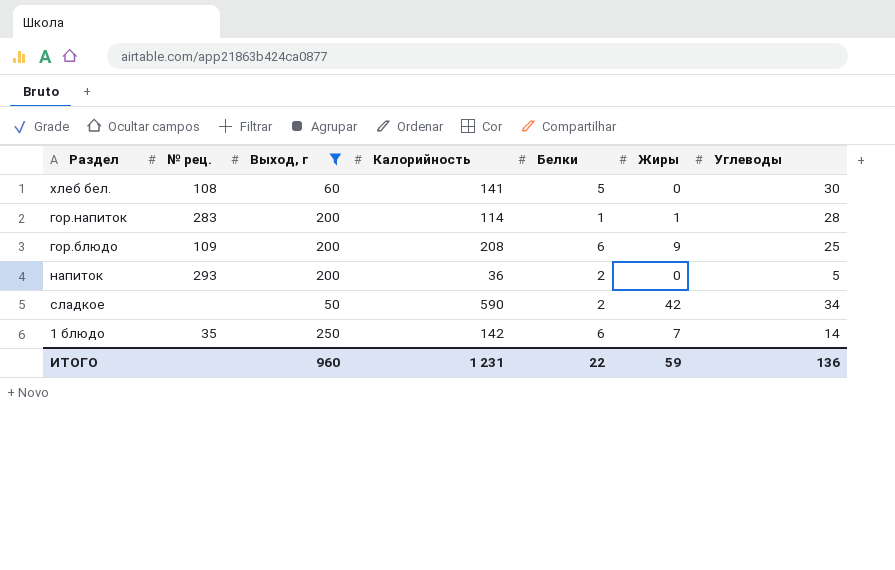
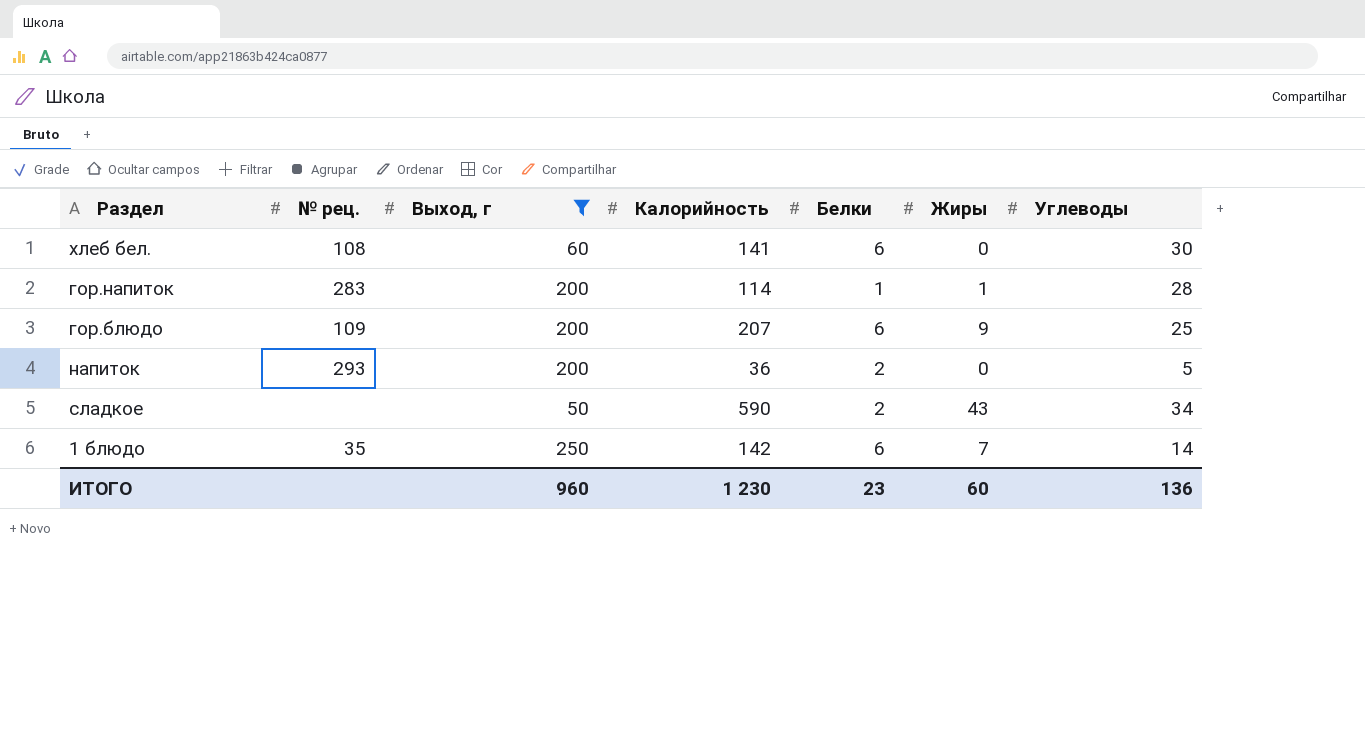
хлеб бел. | Белки: 5 -> 6
гор.блюдо | Калорийность: 208 -> 207
сладкое | Жиры: 42 -> 43
ИТОГО | Калорийность: 1 231 -> 1 230
ИТОГО | Белки: 22 -> 23
ИТОГО | Жиры: 59 -> 60

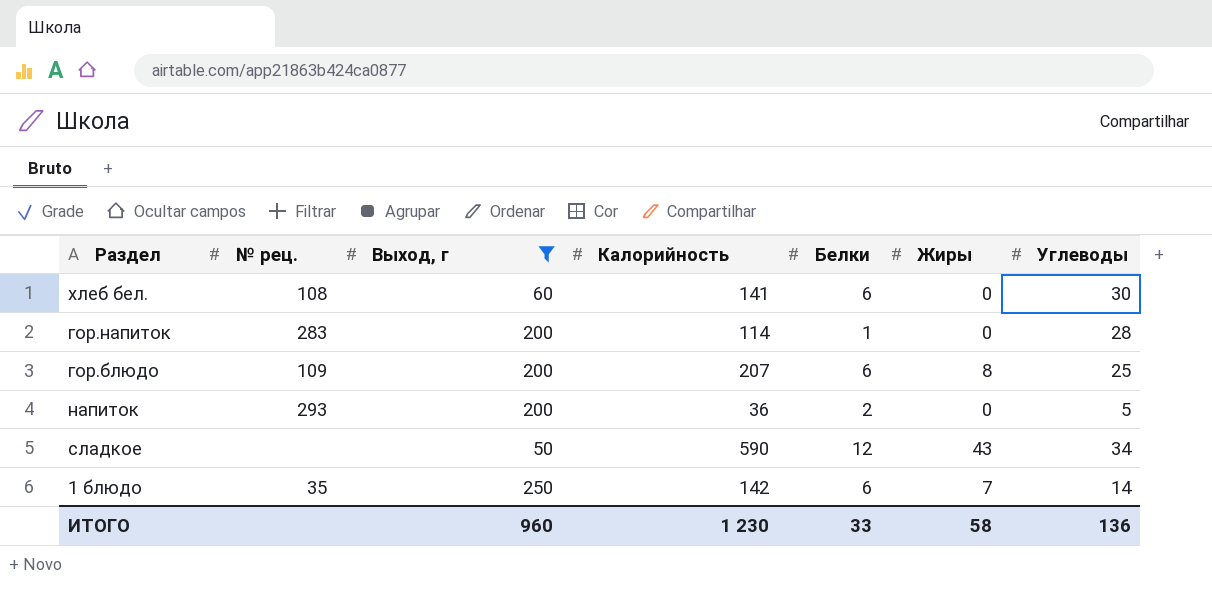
гор.напиток | Жиры: 1 -> 0
гор.блюдо | Жиры: 9 -> 8
сладкое | Белки: 2 -> 12
ИТОГО | Белки: 23 -> 33
ИТОГО | Жиры: 60 -> 58

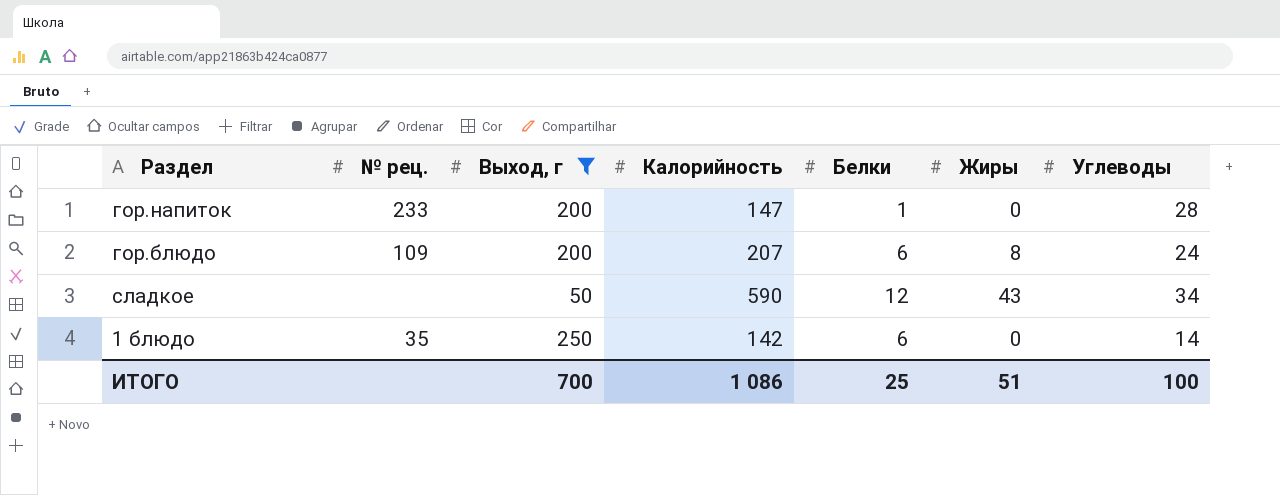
row хлеб бел.: 108 | 60 | 141 | 6 | 0 | 30 -> none
row напиток: 293 | 200 | 36 | 2 | 0 | 5 -> none
гор.напиток | № рец.: 283 -> 233
гор.напиток | Калорийность: 114 -> 147
гор.блюдо | Углеводы: 25 -> 24
1 блюдо | Жиры: 7 -> 0
ИТОГО | Выход, г: 960 -> 700
ИТОГО | Калорийность: 1 230 -> 1 086
ИТОГО | Белки: 33 -> 25
ИТОГО | Жиры: 58 -> 51
ИТОГО | Углеводы: 136 -> 100

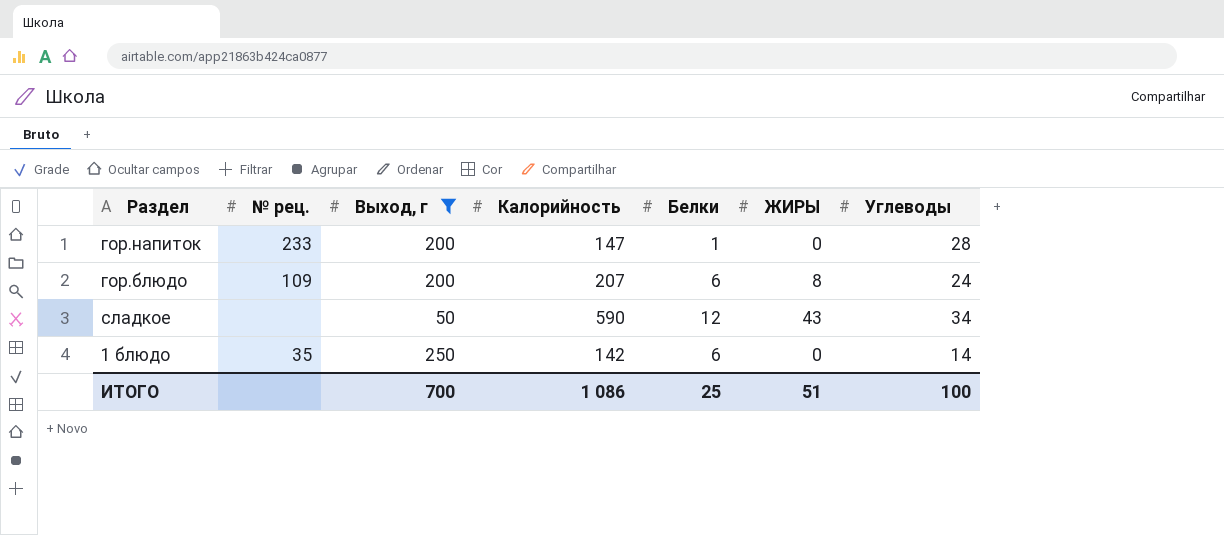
column name: Жиры -> ЖИРЫ

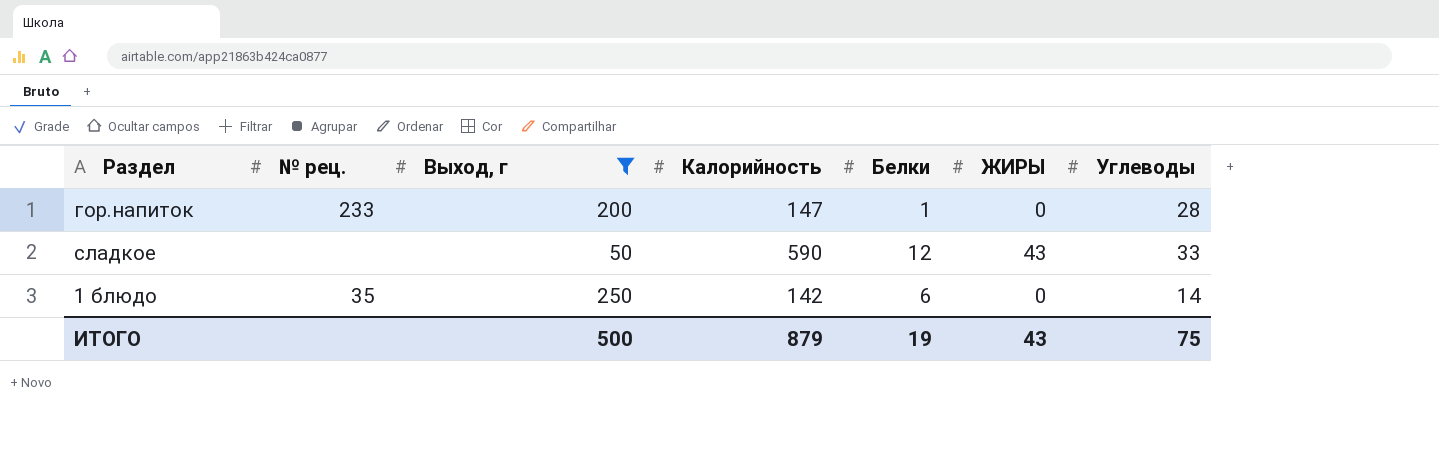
row гор.блюдо: 109 | 200 | 207 | 6 | 8 | 24 -> none
сладкое | Углеводы: 34 -> 33
ИТОГО | Выход, г: 700 -> 500
ИТОГО | Калорийность: 1 086 -> 879
ИТОГО | Белки: 25 -> 19
ИТОГО | ЖИРЫ: 51 -> 43
ИТОГО | Углеводы: 100 -> 75

